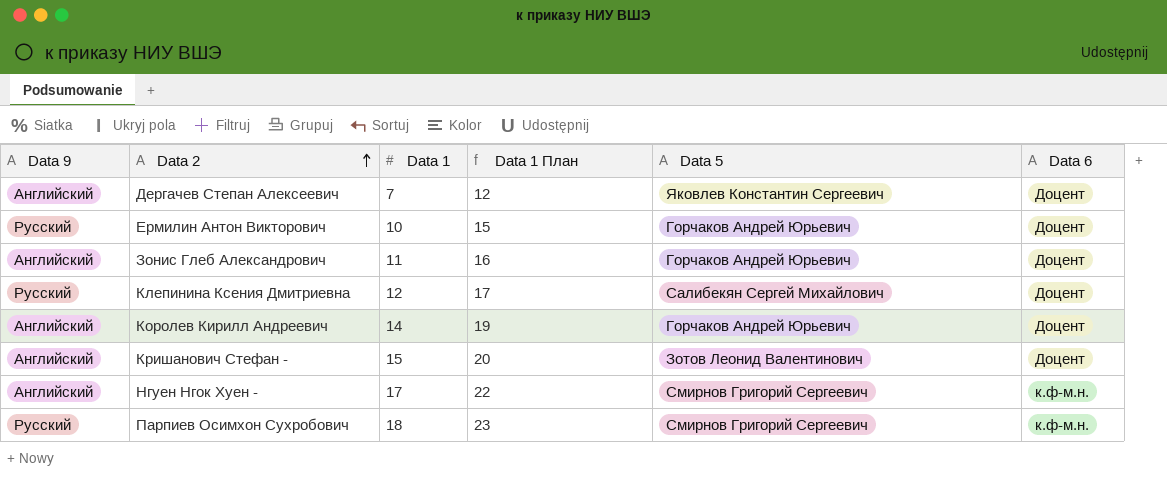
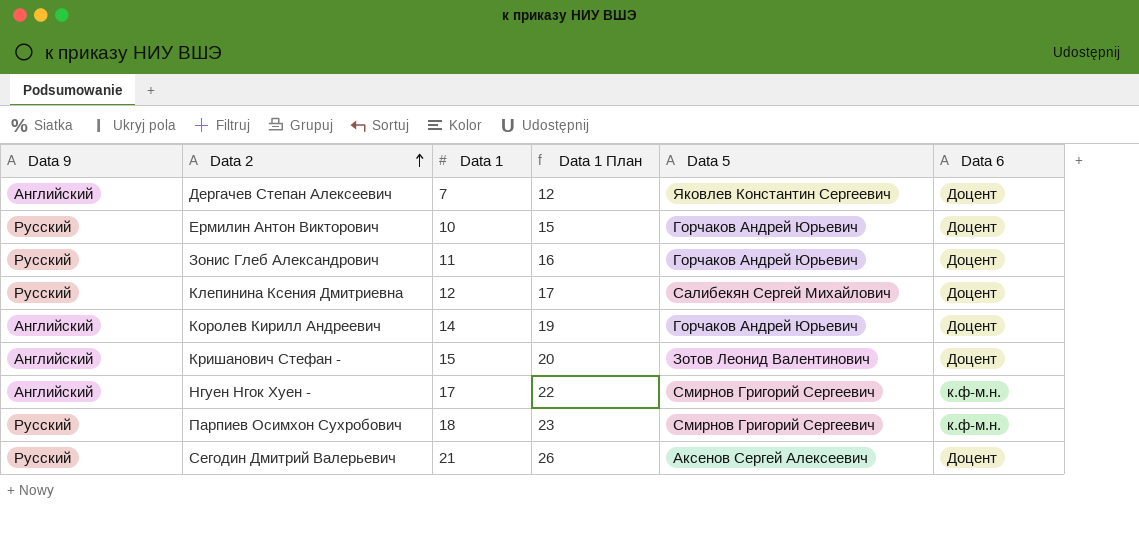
Зонис Глеб Александрович | Data 9: Английский -> Русский
row Сегодин Дмитрий Валерьевич: none -> Русский | 21 | 26 | Аксенов Сергей Алексеевич | Доцент

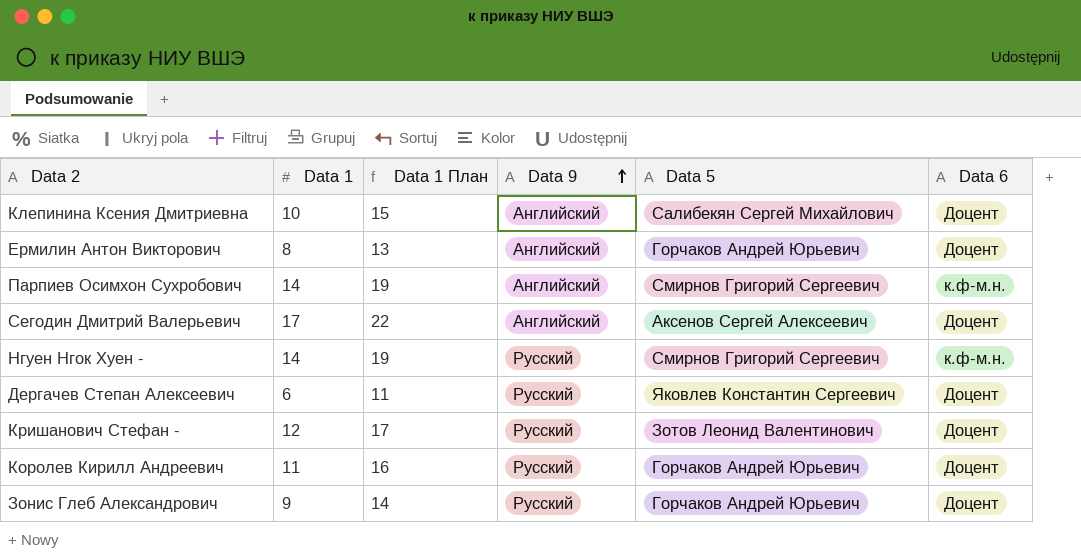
row order: Data 2 ascending -> Data 9 ascending
column Data 9 | position: 1 -> 4
Клепинина Ксения Дмитриевна | Data 1: 12 -> 10
Клепинина Ксения Дмитриевна | Data 1 План: 17 -> 15
Клепинина Ксения Дмитриевна | Data 9: Русский -> Английский
Ермилин Антон Викторович | Data 1: 10 -> 8
Ермилин Антон Викторович | Data 1 План: 15 -> 13
Ермилин Антон Викторович | Data 9: Русский -> Английский
Парпиев Осимхон Сухробович | Data 1: 18 -> 14
Парпиев Осимхон Сухробович | Data 1 План: 23 -> 19
Парпиев Осимхон Сухробович | Data 9: Русский -> Английский
Сегодин Дмитрий Валерьевич | Data 1: 21 -> 17
Сегодин Дмитрий Валерьевич | Data 1 План: 26 -> 22
Сегодин Дмитрий Валерьевич | Data 9: Русский -> Английский
Нгуен Нгок Хуен - | Data 1: 17 -> 14
Нгуен Нгок Хуен - | Data 1 План: 22 -> 19
Нгуен Нгок Хуен - | Data 9: Английский -> Русский
Дергачев Степан Алексеевич | Data 1: 7 -> 6
Дергачев Степан Алексеевич | Data 1 План: 12 -> 11
Дергачев Степан Алексеевич | Data 9: Английский -> Русский
Кришанович Стефан - | Data 1: 15 -> 12
Кришанович Стефан - | Data 1 План: 20 -> 17
Кришанович Стефан - | Data 9: Английский -> Русский
Королев Кирилл Андреевич | Data 1: 14 -> 11
Королев Кирилл Андреевич | Data 1 План: 19 -> 16
Королев Кирилл Андреевич | Data 9: Английский -> Русский
Зонис Глеб Александрович | Data 1: 11 -> 9
Зонис Глеб Александрович | Data 1 План: 16 -> 14

